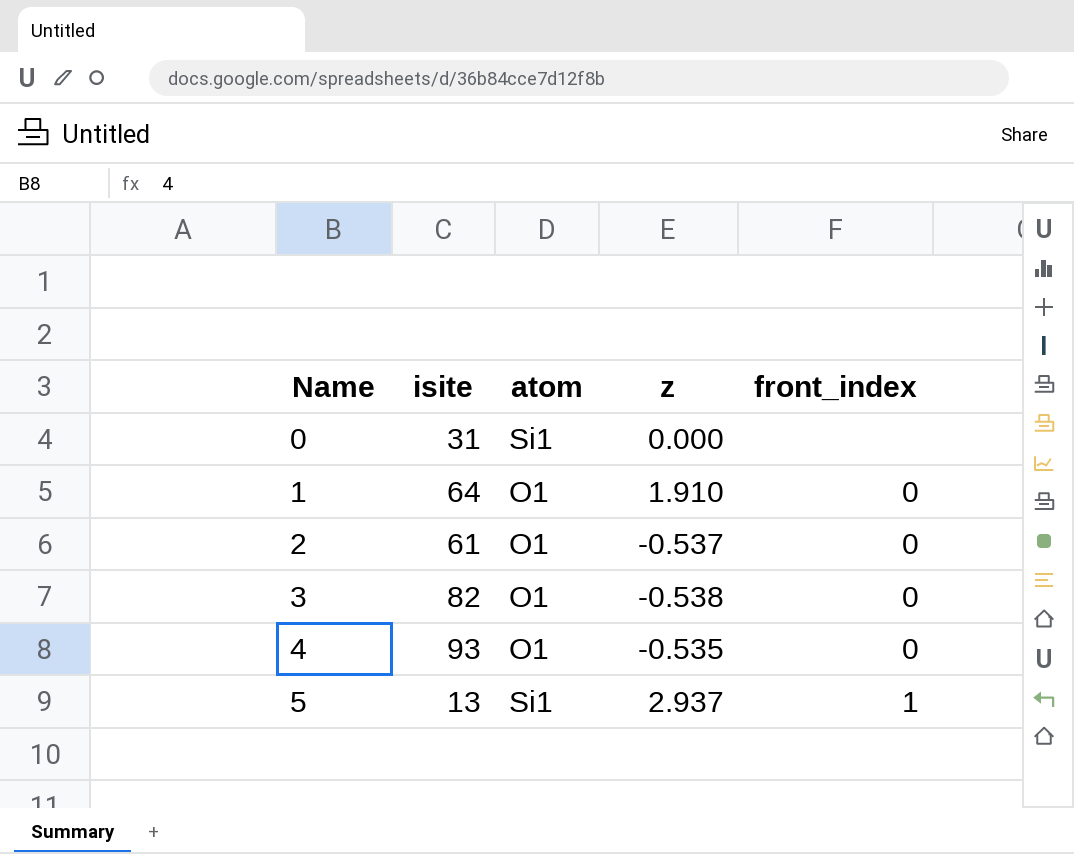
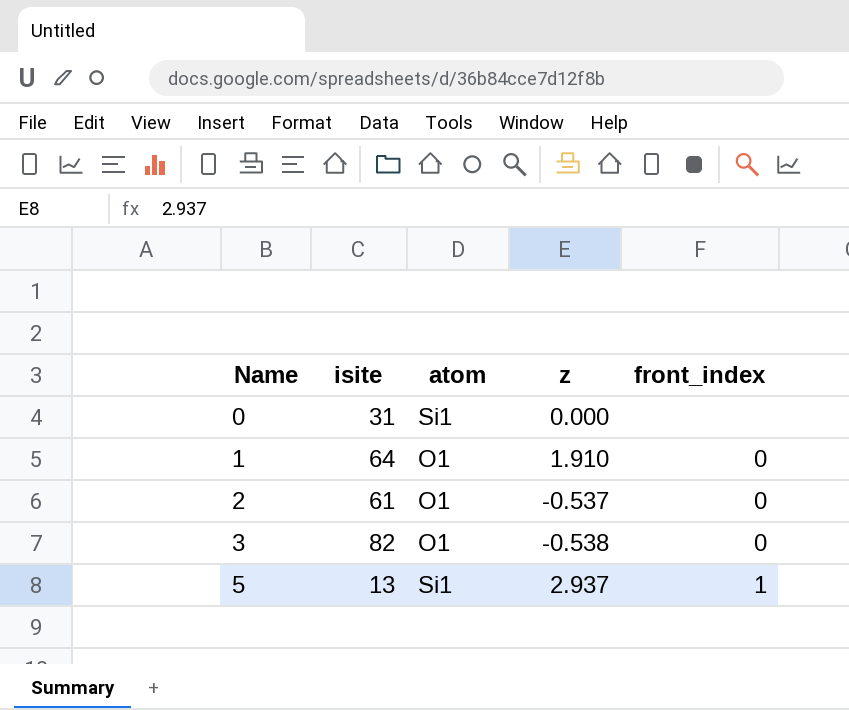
row 4: 93 | O1 | -0.535 | 0 -> none

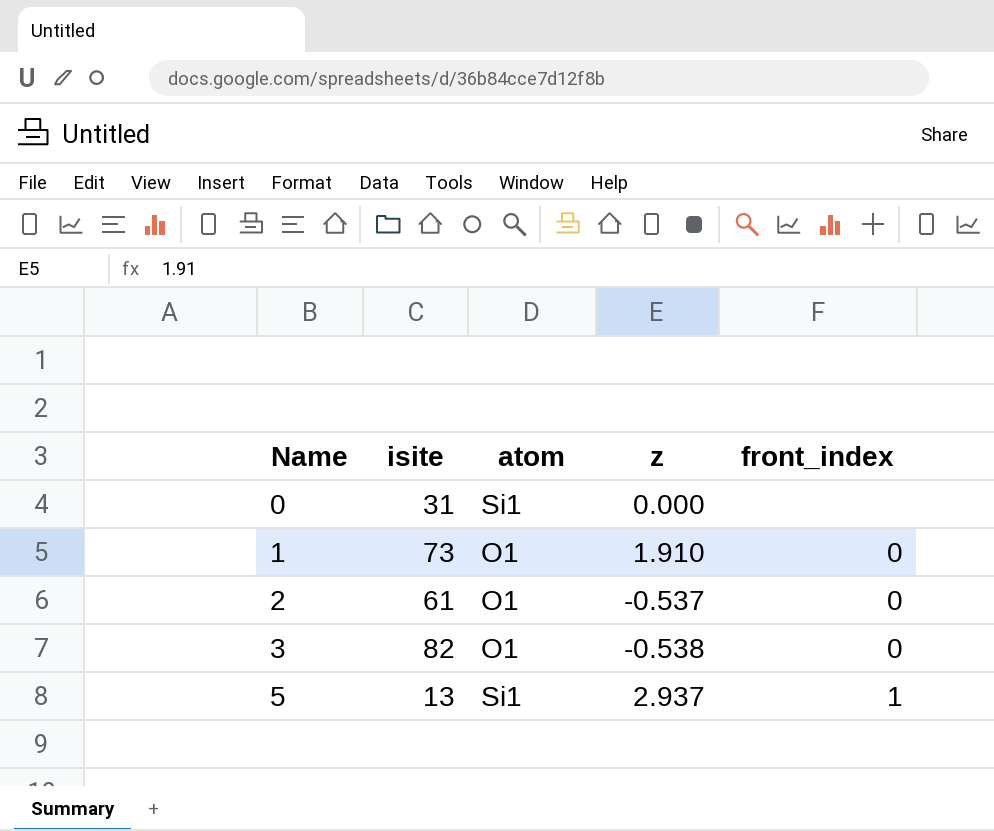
1 | isite: 64 -> 73

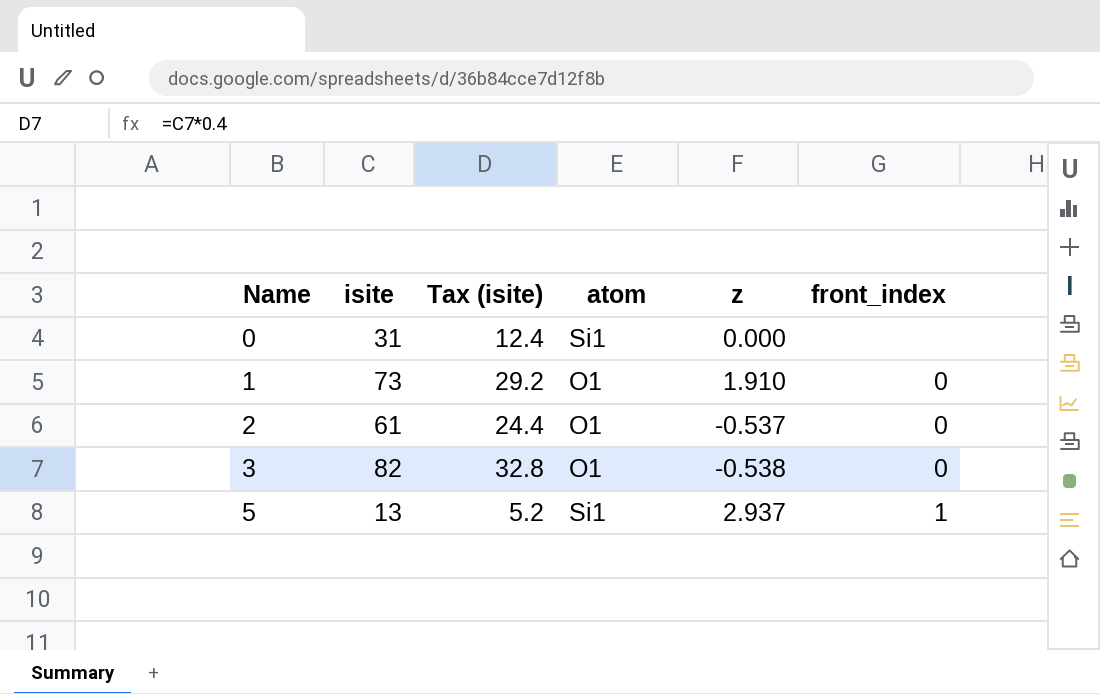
column Tax (isite) | formula: none -> [isite] * 0.4

